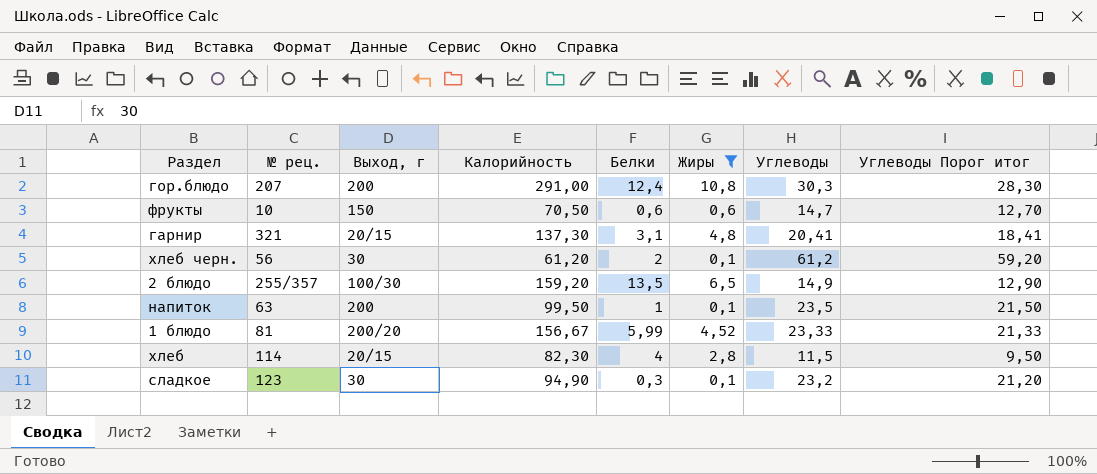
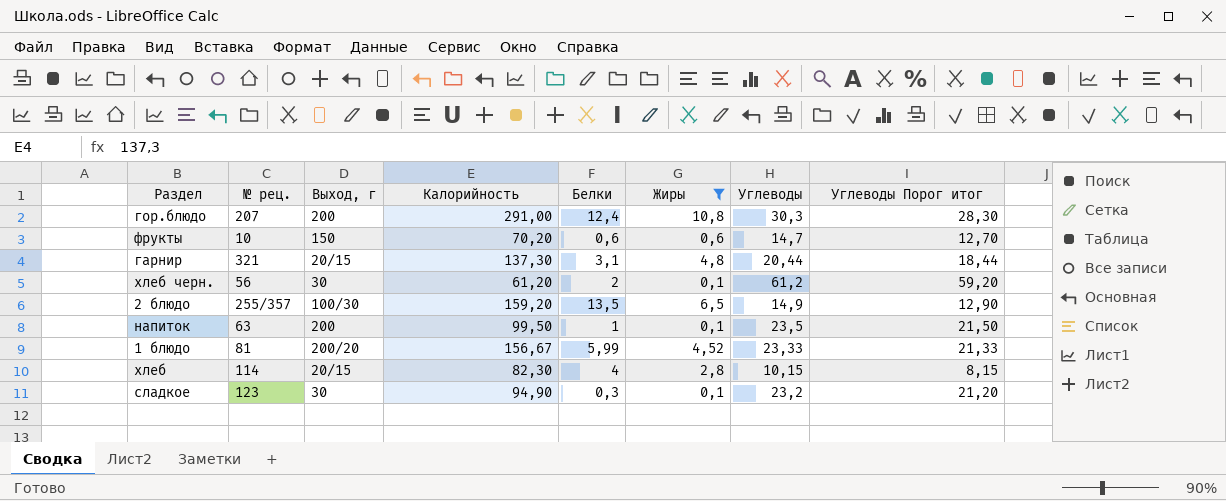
фрукты | Калорийность: 70,50 -> 70,20
гарнир | Углеводы: 20,41 -> 20,44
гарнир | Углеводы Порог итог: 18,41 -> 18,44
хлеб | Углеводы: 11,5 -> 10,15
хлеб | Углеводы Порог итог: 9,50 -> 8,15

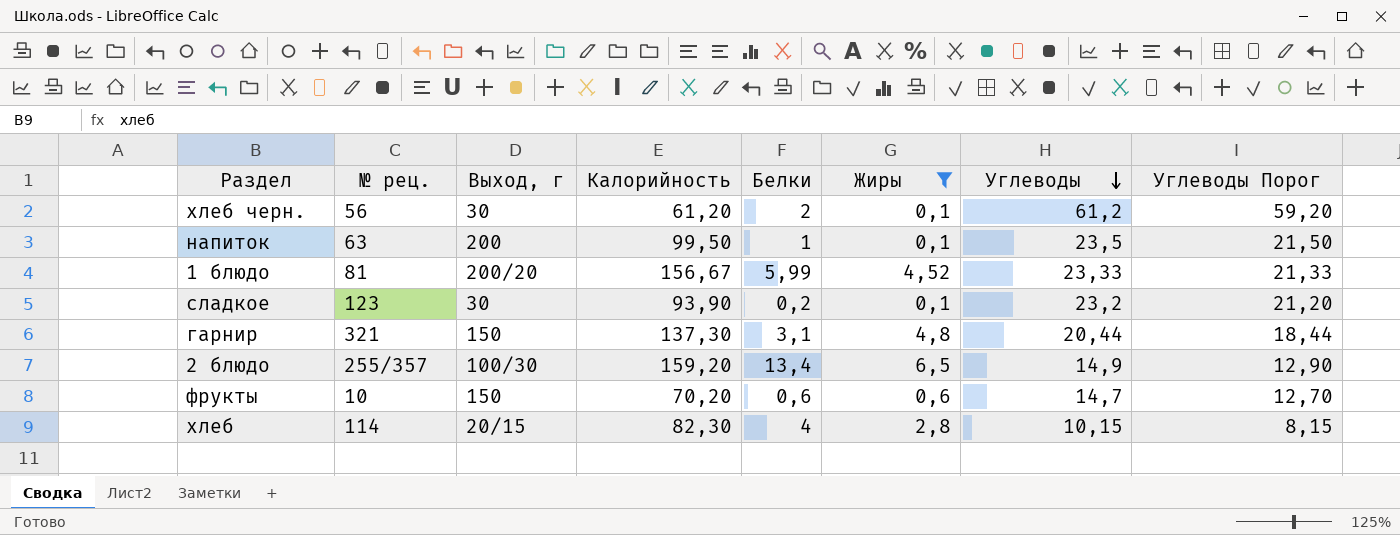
row order: none -> Углеводы descending
column name: Углеводы Порог итог -> Углеводы Порог
row гор.блюдо: 207 | 200 | 291,00 | 12,4 | 10,8 | 30,3 | 28,30 -> none
сладкое | Калорийность: 94,90 -> 93,90
сладкое | Белки: 0,3 -> 0,2
гарнир | Выход, г: 20/15 -> 150
2 блюдо | Белки: 13,5 -> 13,4

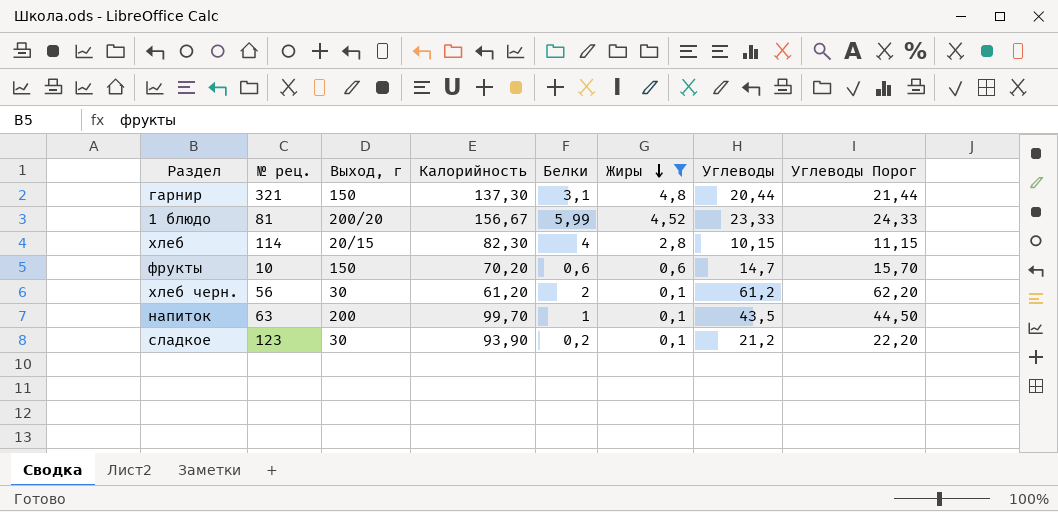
row order: Углеводы descending -> Жиры descending
column Углеводы Порог | formula: [Углеводы] - 2 -> [Углеводы] + 1
row 2 блюдо: 255/357 | 100/30 | 159,20 | 13,4 | 6,5 | 14,9 | 12,90 -> none
напиток | Калорийность: 99,50 -> 99,70
напиток | Углеводы: 23,5 -> 43,5
сладкое | Углеводы: 23,2 -> 21,2

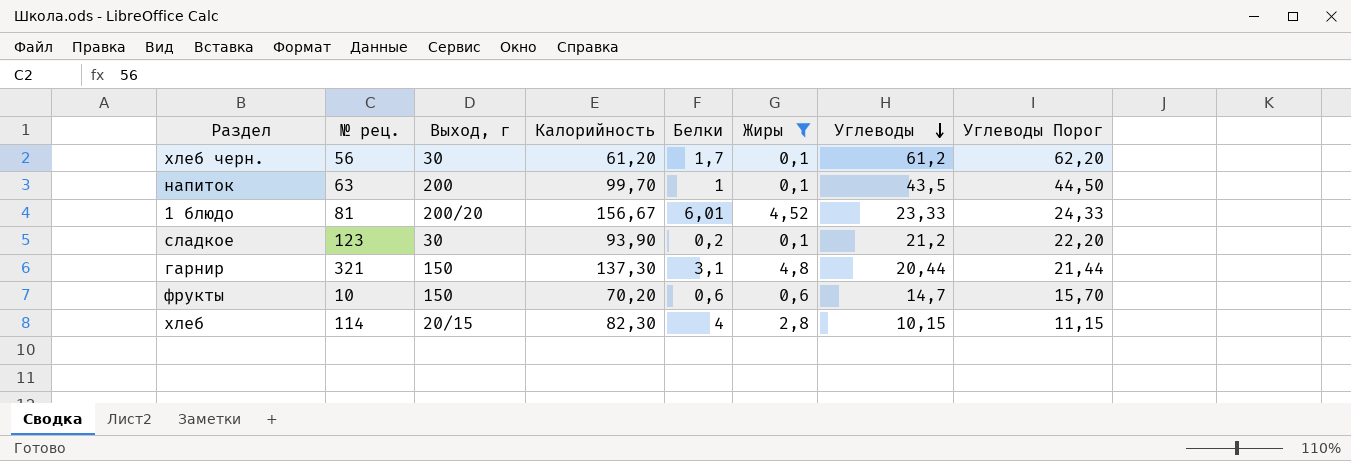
row order: Жиры descending -> Углеводы descending
хлеб черн. | Белки: 2 -> 1,7
1 блюдо | Белки: 5,99 -> 6,01

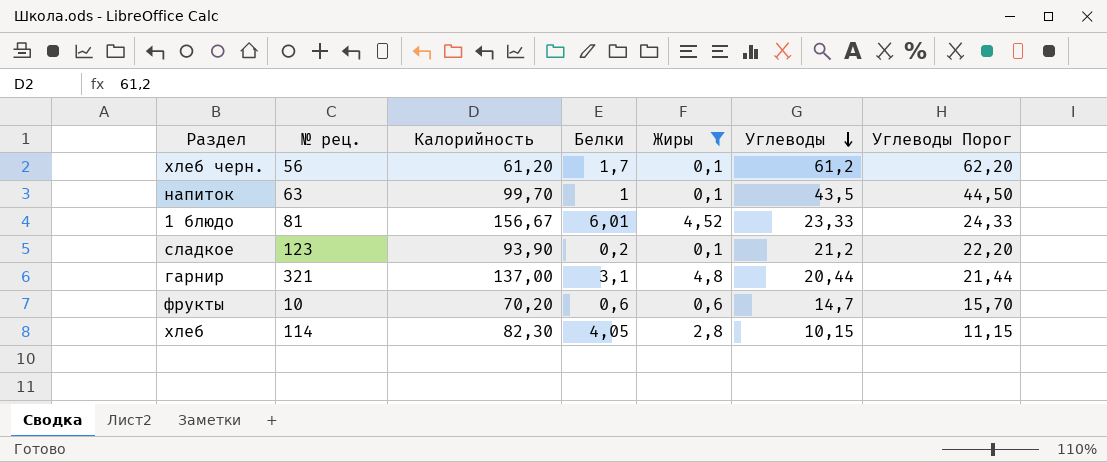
column Выход, г | position: 3 -> none
гарнир | Калорийность: 137,30 -> 137,00
хлеб | Белки: 4 -> 4,05

